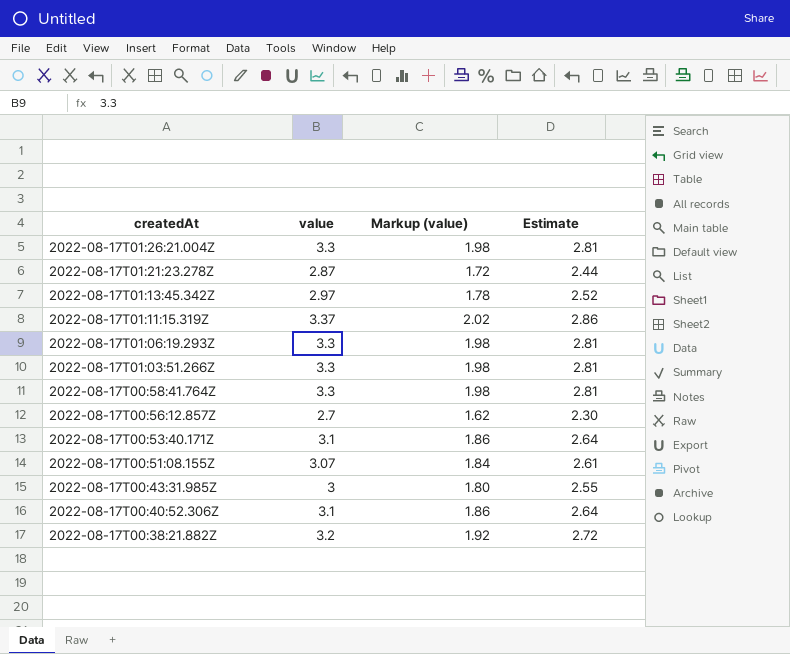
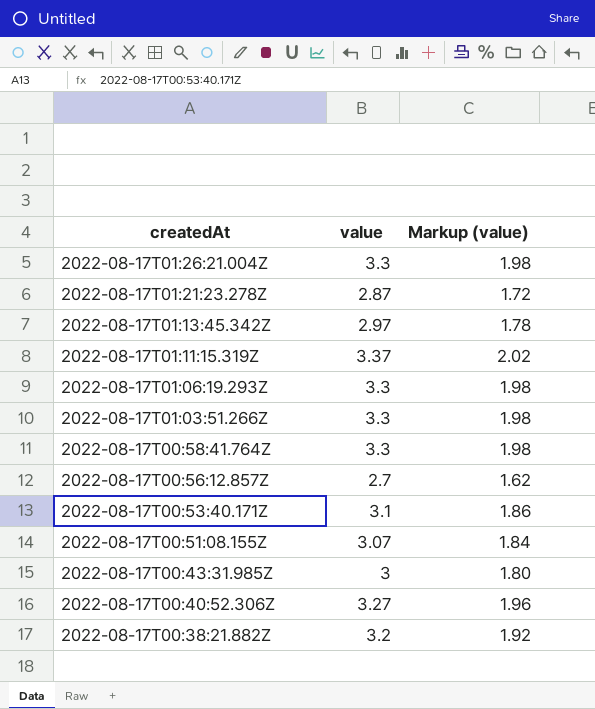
column Estimate | formula: [value] * 0.85 -> none
2022-08-17T00:40:52.306Z | value: 3.1 -> 3.27
2022-08-17T00:40:52.306Z | Markup (value): 1.86 -> 1.96

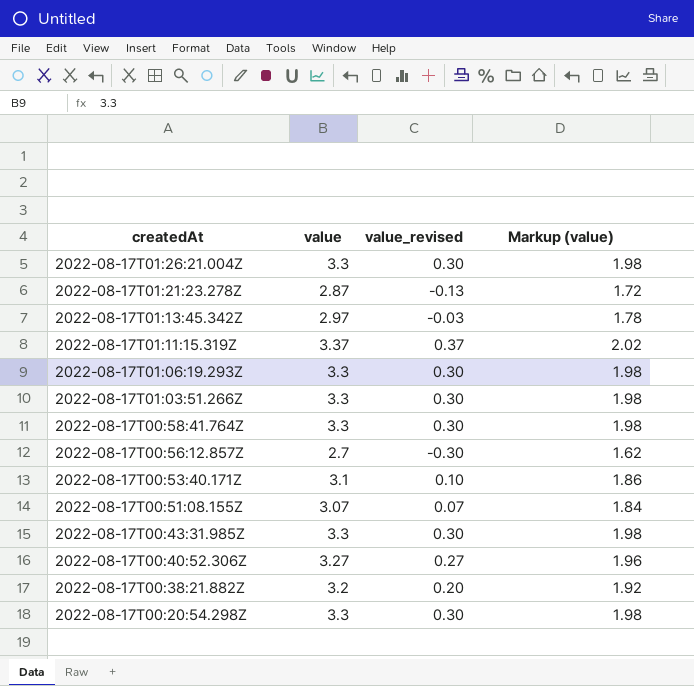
column value_revised | formula: none -> [value] - 3
2022-08-17T00:43:31.985Z | value: 3 -> 3.3
2022-08-17T00:43:31.985Z | Markup (value): 1.80 -> 1.98
row 2022-08-17T00:20:54.298Z: none -> 3.3 | 0.30 | 1.98

